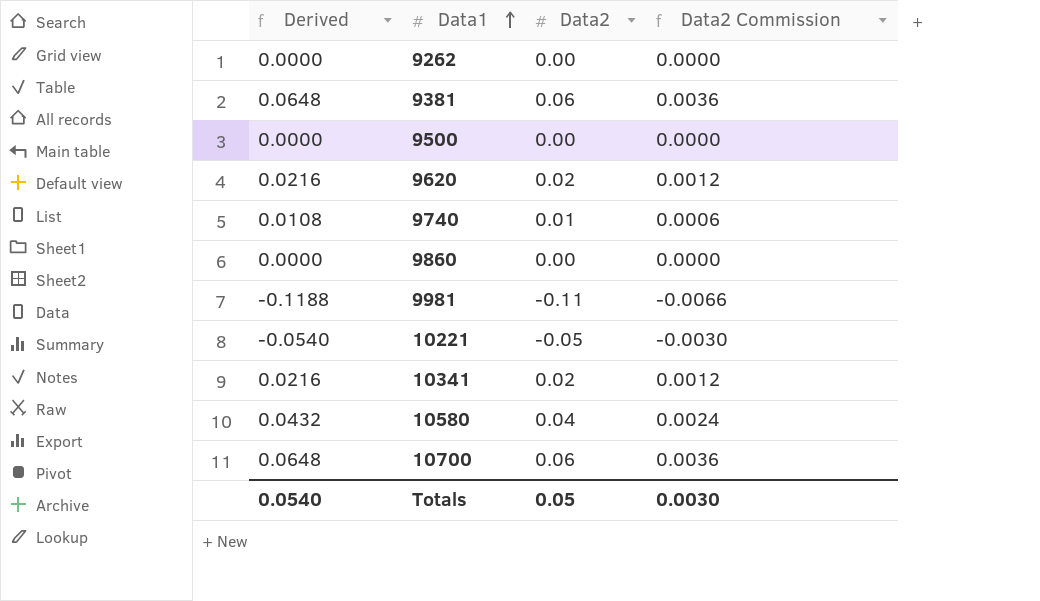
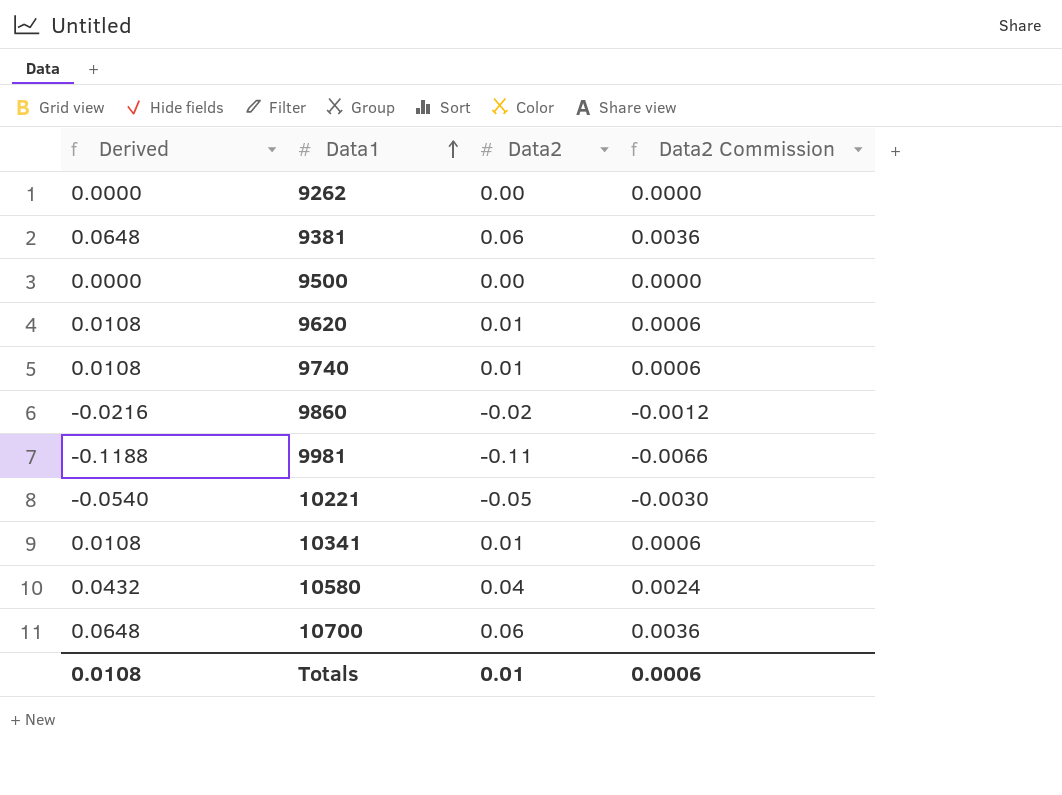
9620 | Derived: 0.0216 -> 0.0108
9620 | Data2: 0.02 -> 0.01
9620 | Data2 Commission: 0.0012 -> 0.0006
9860 | Derived: 0.0000 -> -0.0216
9860 | Data2: 0.00 -> -0.02
9860 | Data2 Commission: 0.0000 -> -0.0012
10341 | Derived: 0.0216 -> 0.0108
10341 | Data2: 0.02 -> 0.01
10341 | Data2 Commission: 0.0012 -> 0.0006
Totals | Derived: 0.0540 -> 0.0108
Totals | Data2: 0.05 -> 0.01
Totals | Data2 Commission: 0.0030 -> 0.0006

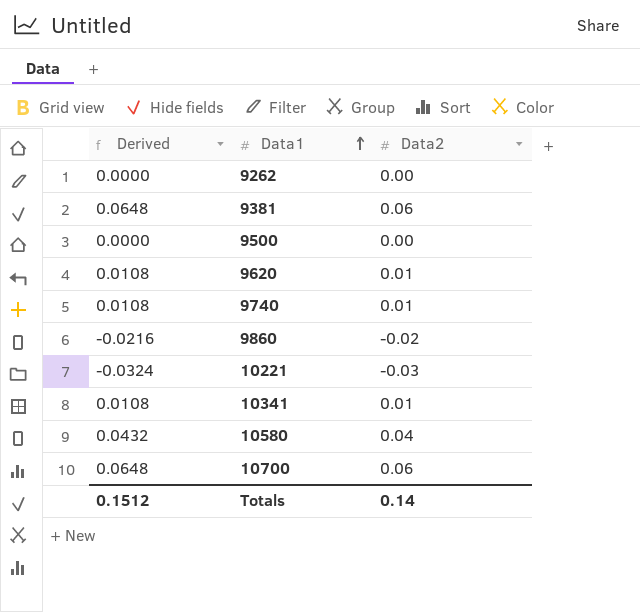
column Data2 Commission | formula: [Data2] * 0.06 -> none
row 9981: -0.1188 | -0.11 | -0.0066 -> none
10221 | Derived: -0.0540 -> -0.0324
10221 | Data2: -0.05 -> -0.03
Totals | Derived: 0.0108 -> 0.1512
Totals | Data2: 0.01 -> 0.14

